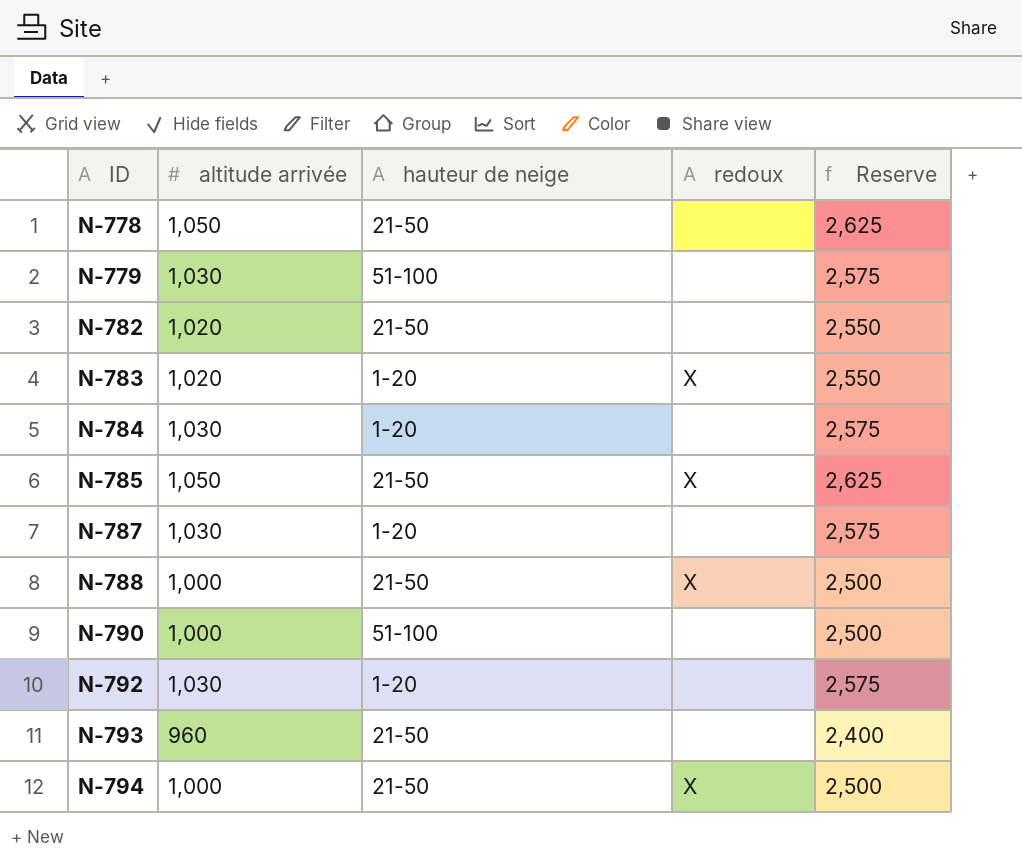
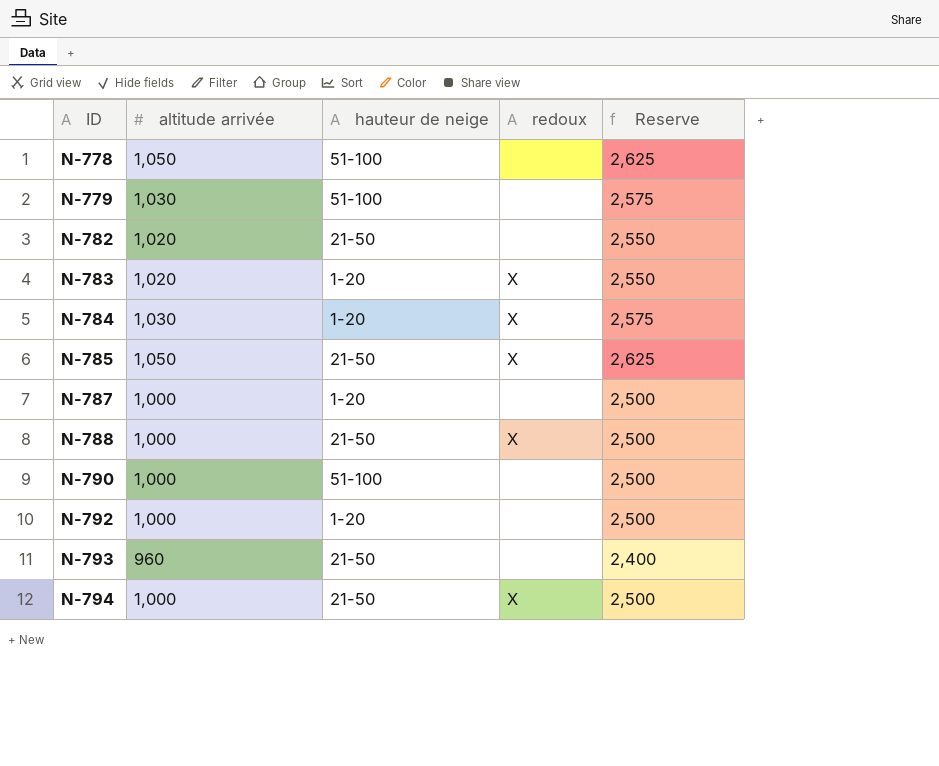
N-778 | hauteur de neige: 21-50 -> 51-100
N-784 | redoux: none -> X
N-787 | altitude arrivée: 1,030 -> 1,000
N-787 | Reserve: 2,575 -> 2,500
N-792 | altitude arrivée: 1,030 -> 1,000
N-792 | Reserve: 2,575 -> 2,500

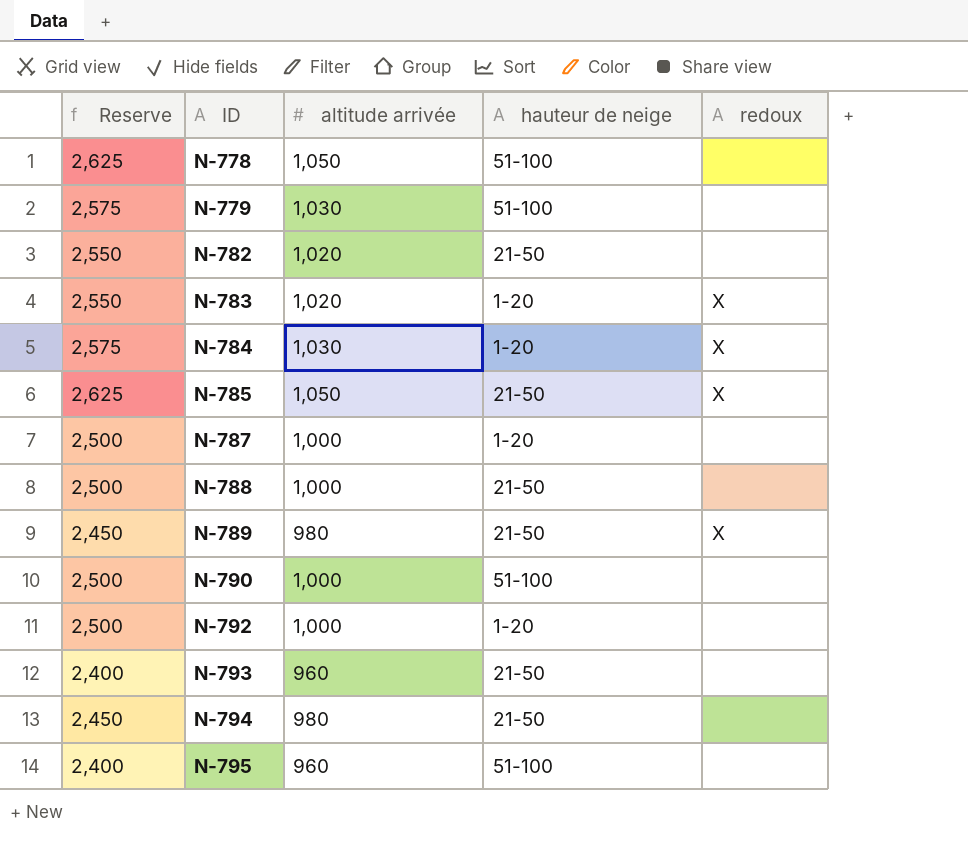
column Reserve | position: 5 -> 1
N-788 | redoux: X -> none
row N-789: none -> 2,450 | 980 | 21-50 | X
N-794 | Reserve: 2,500 -> 2,450
N-794 | altitude arrivée: 1,000 -> 980
N-794 | redoux: X -> none
row N-795: none -> 2,400 | 960 | 51-100 | none

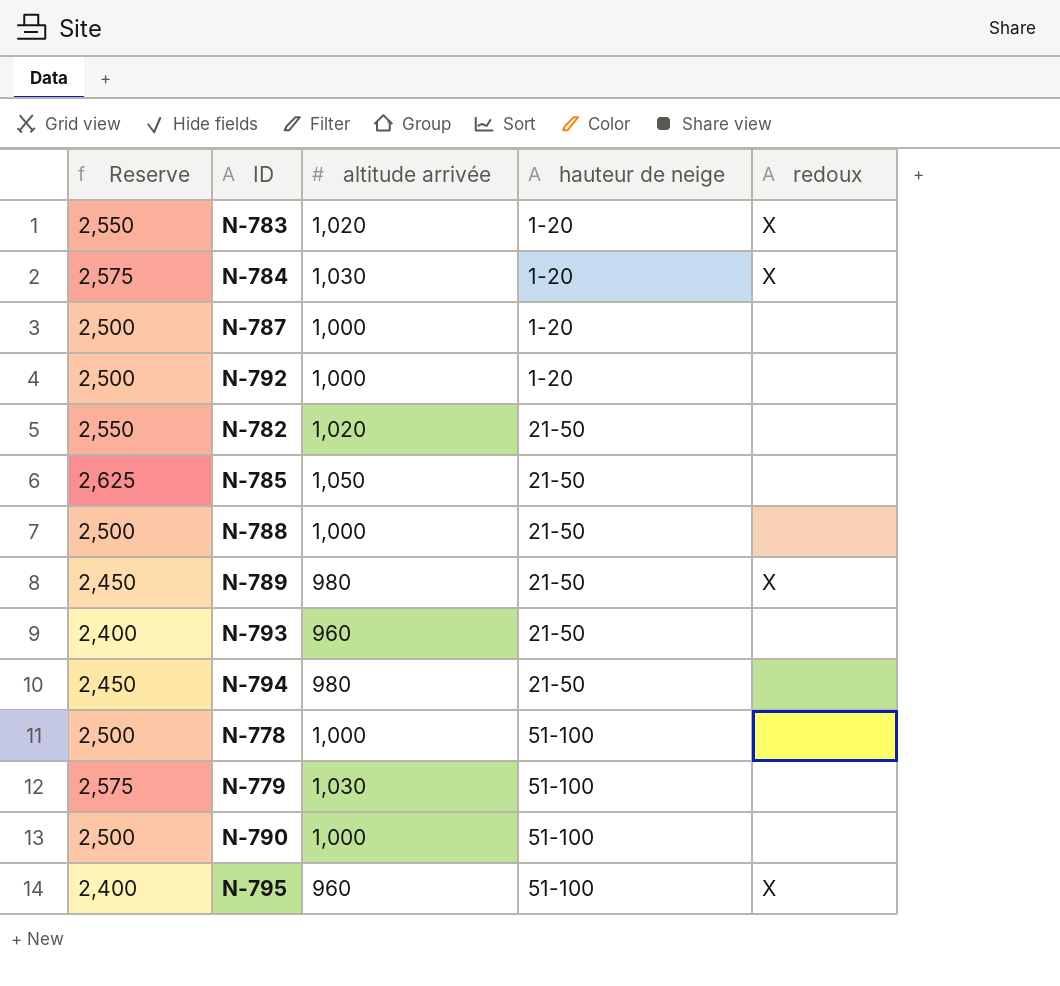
row order: ID ascending -> hauteur de neige ascending
N-785 | redoux: X -> none
N-778 | Reserve: 2,625 -> 2,500
N-778 | altitude arrivée: 1,050 -> 1,000
N-795 | redoux: none -> X

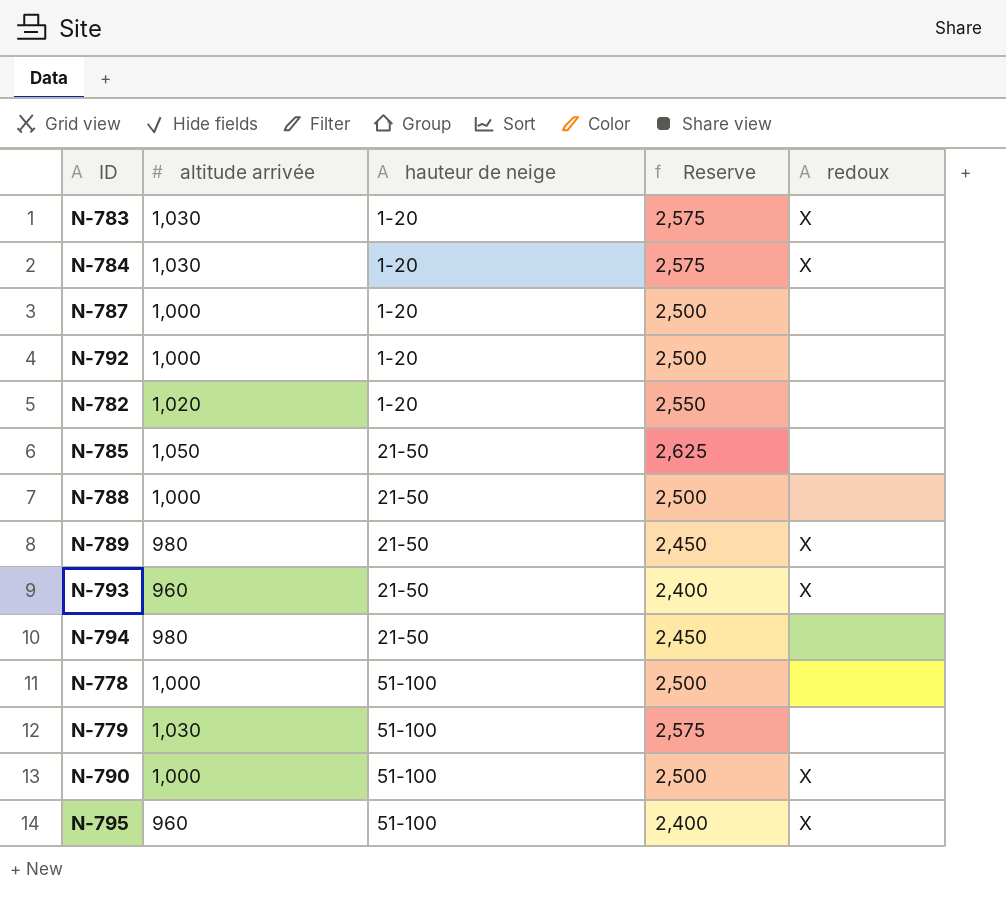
column Reserve | position: 1 -> 4
N-783 | altitude arrivée: 1,020 -> 1,030
N-783 | Reserve: 2,550 -> 2,575
N-782 | hauteur de neige: 21-50 -> 1-20
N-793 | redoux: none -> X
N-790 | redoux: none -> X

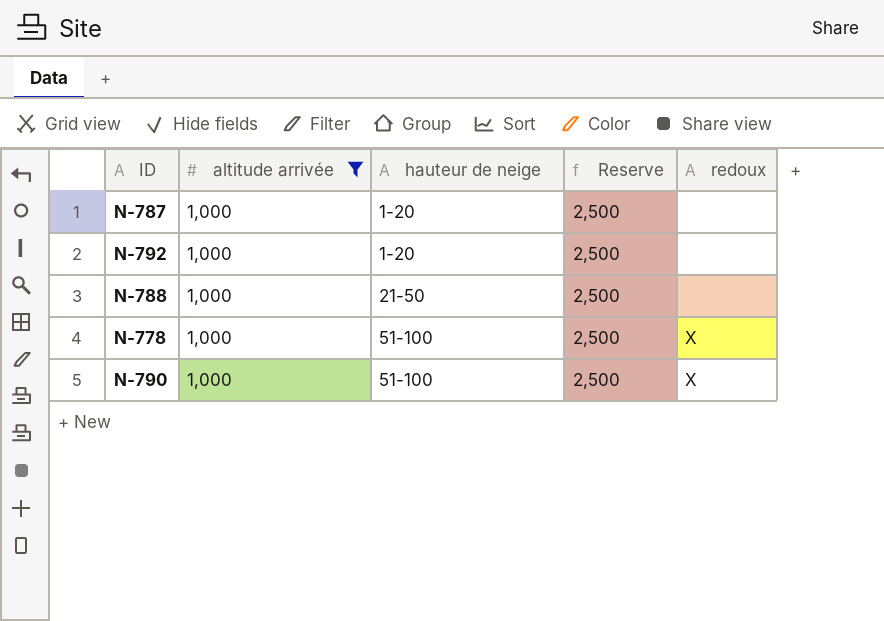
filter: none -> altitude arrivée = 1,000
N-778 | redoux: none -> X

